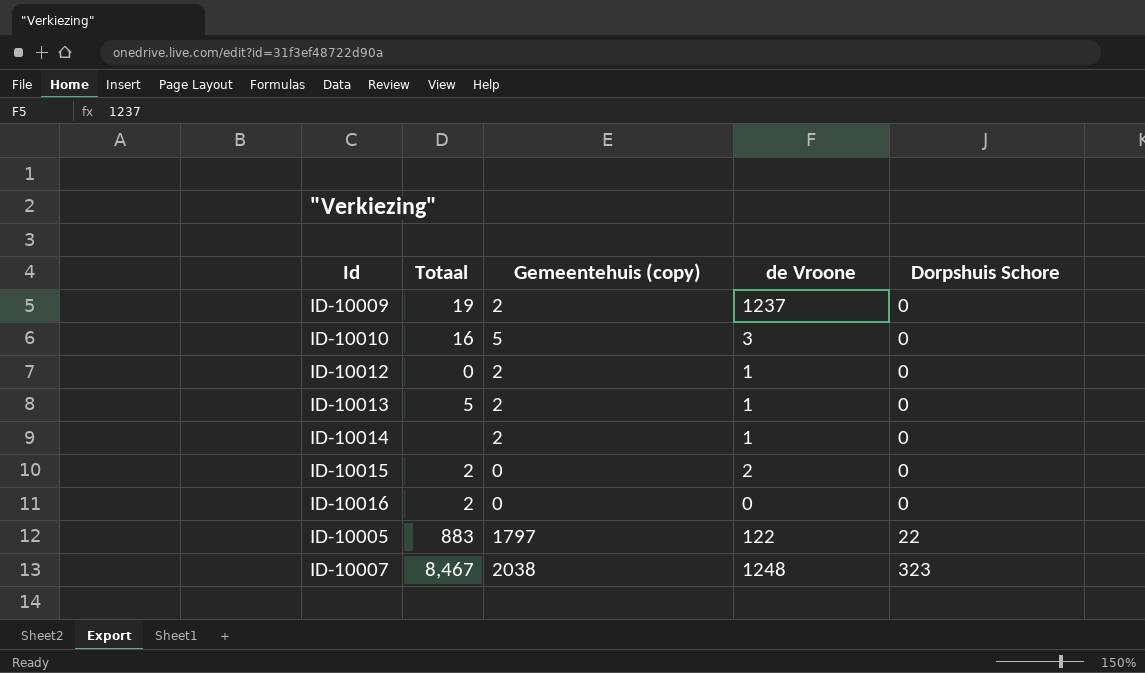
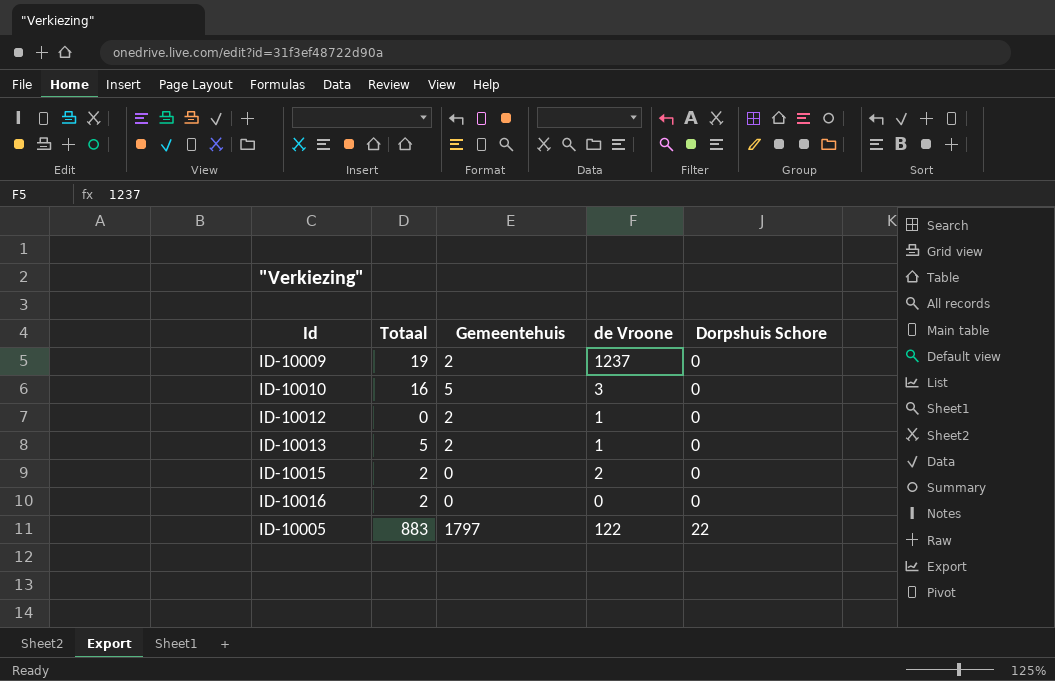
column name: Gemeentehuis (copy) -> Gemeentehuis
row ID-10014: none | 2 | 1 | 0 -> none
row ID-10007: 8,467 | 2038 | 1248 | 323 -> none

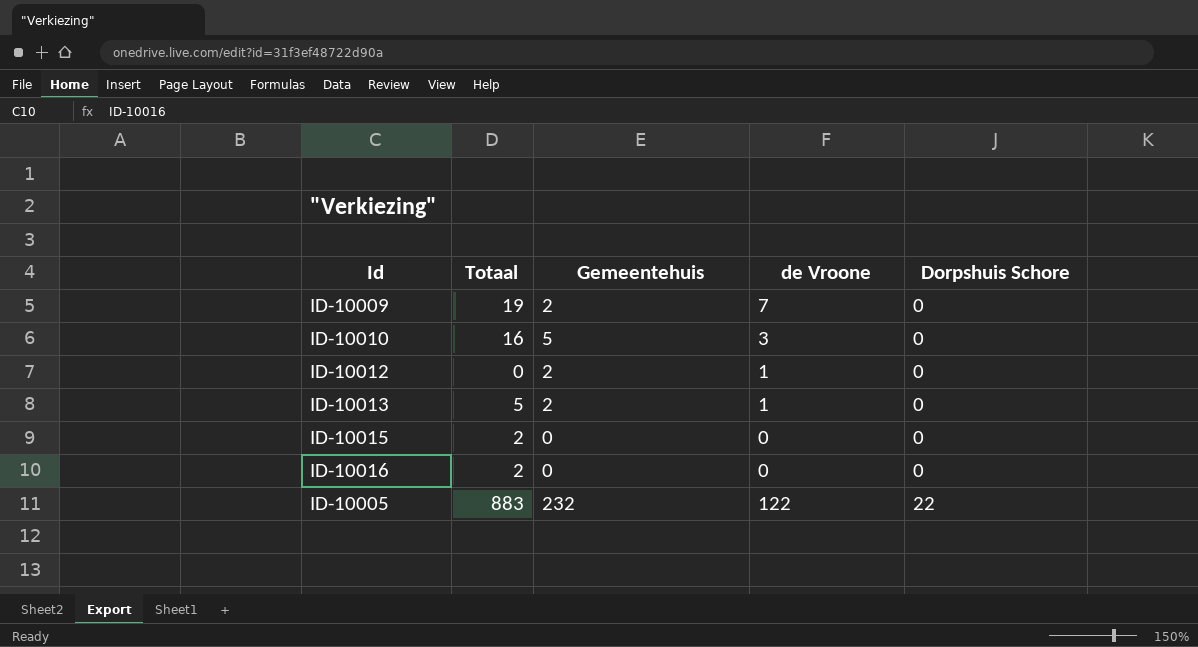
ID-10009 | de Vroone: 1237 -> 7
ID-10015 | de Vroone: 2 -> 0
ID-10005 | Gemeentehuis: 1797 -> 232

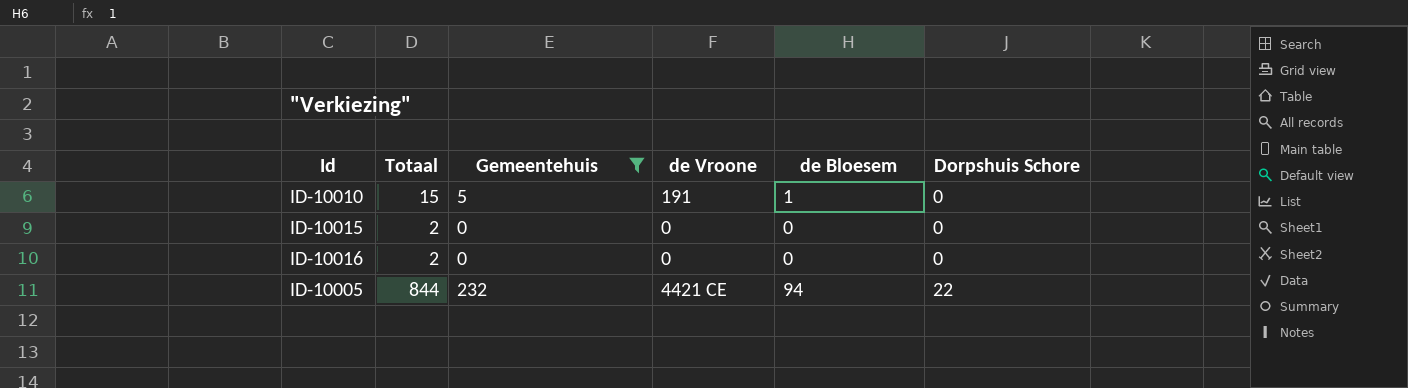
filter: none -> Gemeentehuis != 2
column de Bloesem | position: none -> 5
ID-10010 | Totaal: 16 -> 15
ID-10010 | de Vroone: 3 -> 191
ID-10005 | Totaal: 883 -> 844
ID-10005 | de Vroone: 122 -> 4421 CE

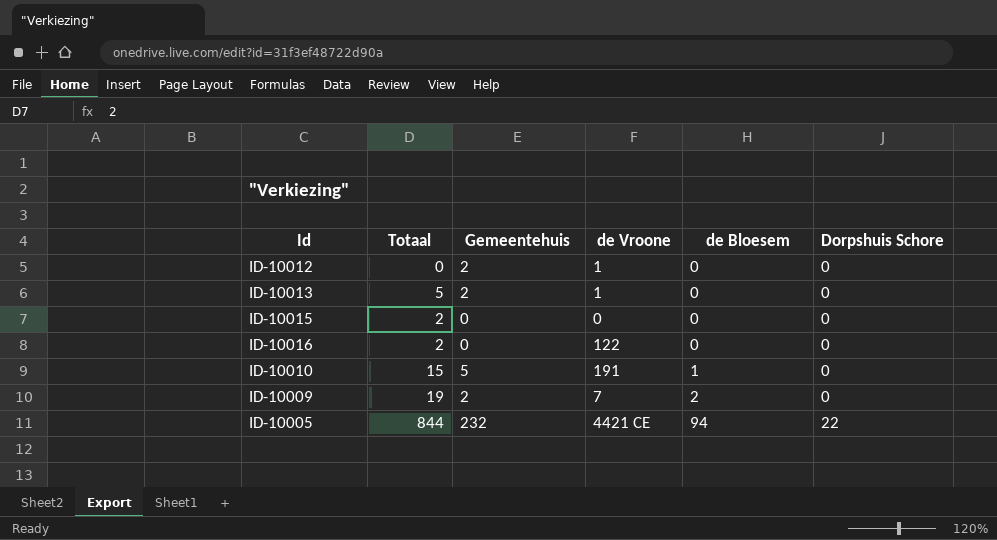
filter: Gemeentehuis != 2 -> none
row order: Dorpshuis Schore ascending -> de Bloesem ascending
ID-10016 | de Vroone: 0 -> 122

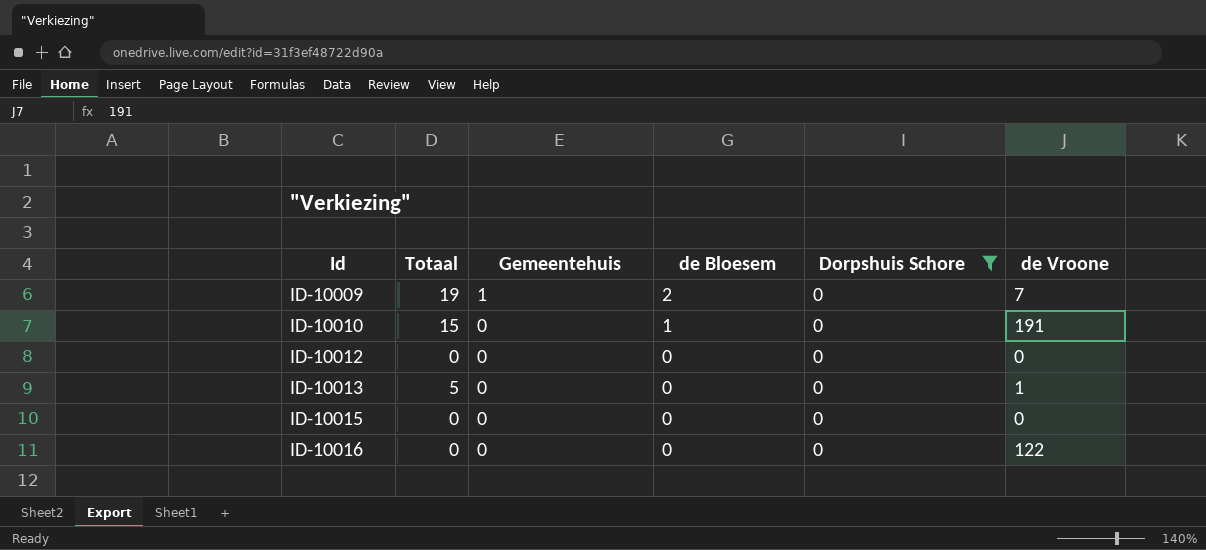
filter: none -> Dorpshuis Schore = 0
row order: de Bloesem ascending -> Id ascending
column de Vroone | position: 4 -> 6
ID-10009 | Gemeentehuis: 2 -> 1
ID-10010 | Gemeentehuis: 5 -> 0
ID-10012 | Gemeentehuis: 2 -> 0
ID-10012 | de Vroone: 1 -> 0
ID-10013 | Gemeentehuis: 2 -> 0
ID-10015 | Totaal: 2 -> 0
ID-10016 | Totaal: 2 -> 0

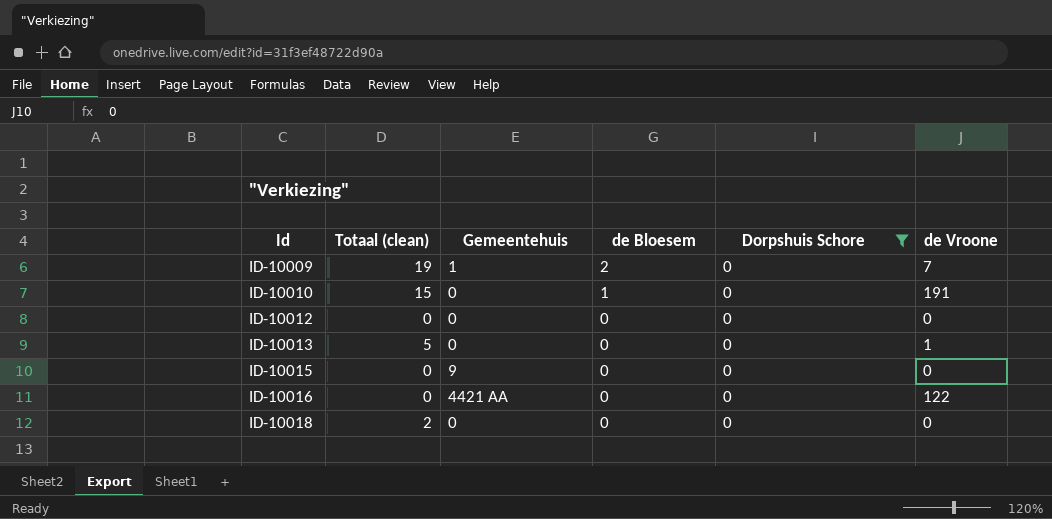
column name: Totaal -> Totaal (clean)
ID-10015 | Gemeentehuis: 0 -> 9
ID-10016 | Gemeentehuis: 0 -> 4421 AA
row ID-10018: none -> 2 | 0 | 0 | 0 | 0

